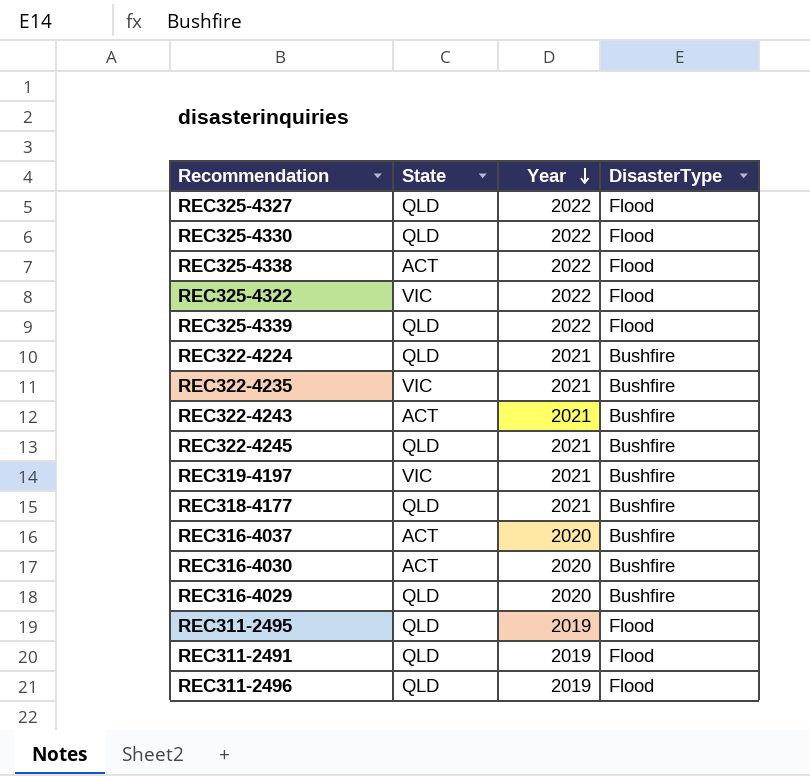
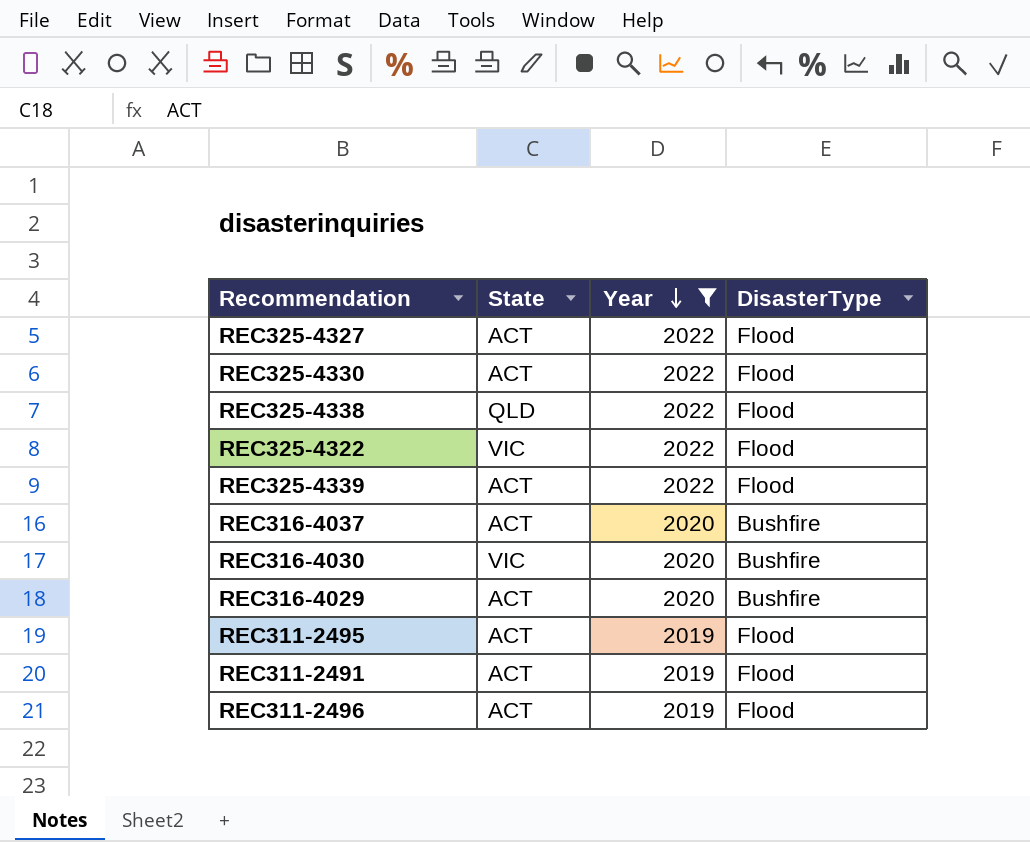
filter: none -> Year != 2021
REC325-4327 | State: QLD -> ACT
REC325-4330 | State: QLD -> ACT
REC325-4338 | State: ACT -> QLD
REC325-4339 | State: QLD -> ACT
REC316-4030 | State: ACT -> VIC
REC316-4029 | State: QLD -> ACT
REC311-2495 | State: QLD -> ACT
REC311-2491 | State: QLD -> ACT
REC311-2496 | State: QLD -> ACT

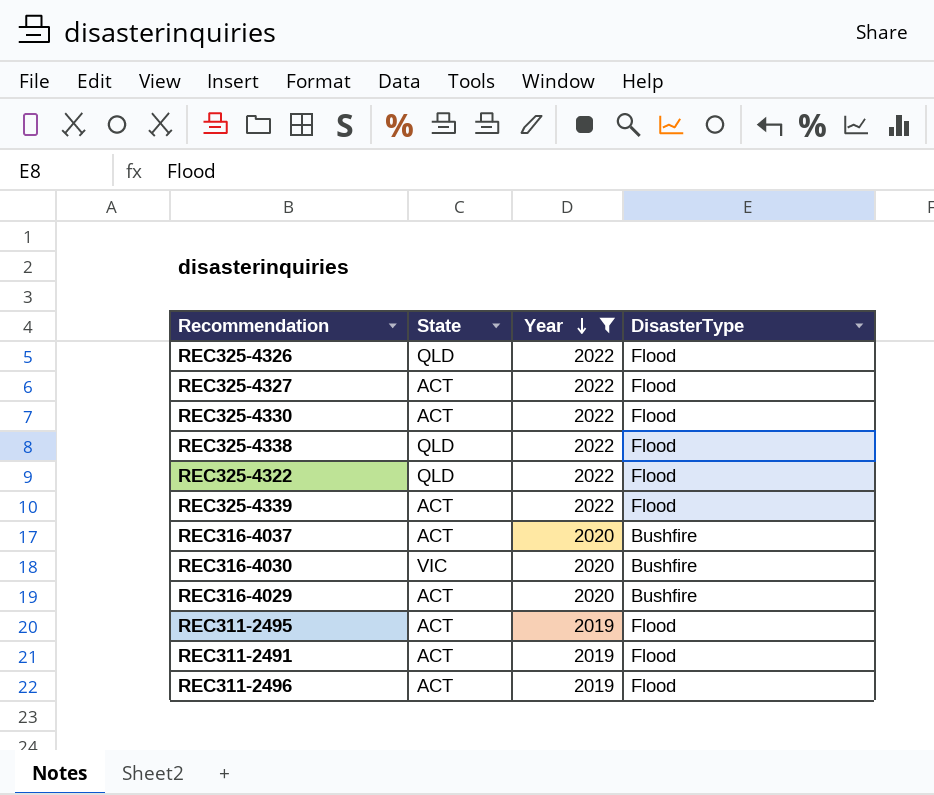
row REC325-4326: none -> QLD | 2022 | Flood
REC325-4322 | State: VIC -> QLD

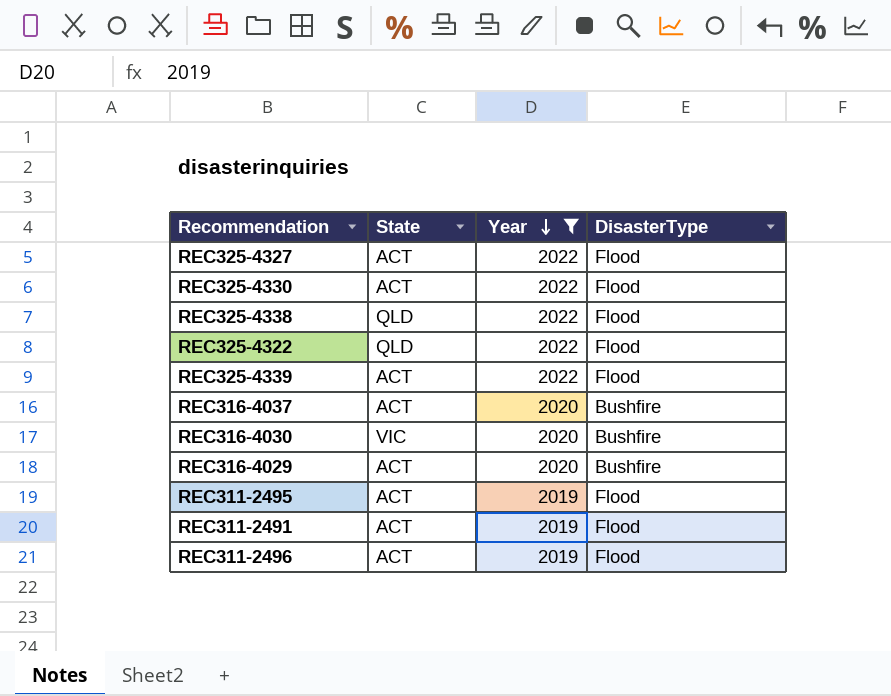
row REC325-4326: QLD | 2022 | Flood -> none

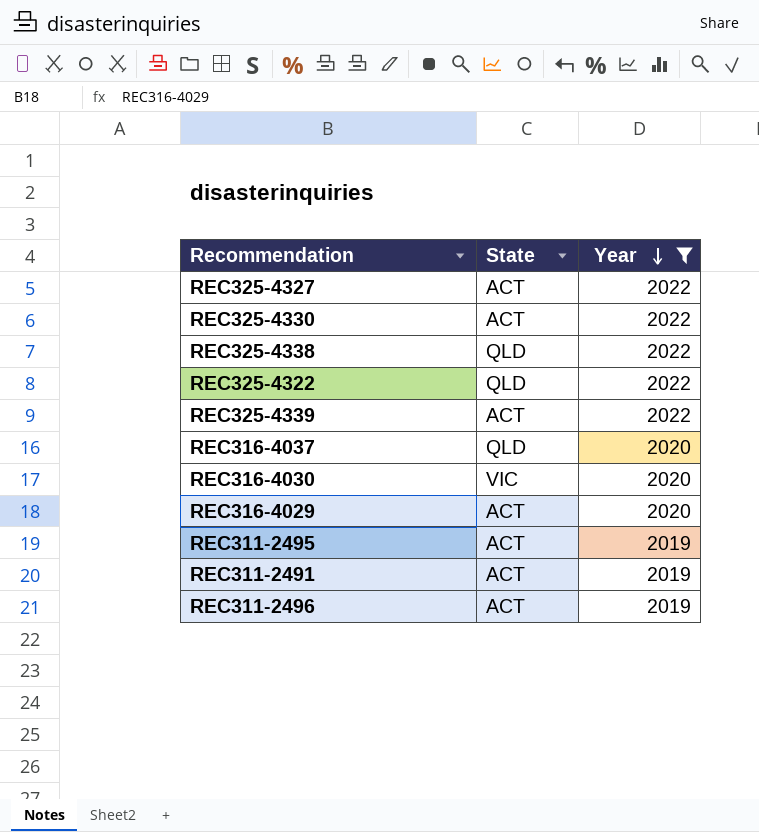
column DisasterType | position: 4 -> none
REC316-4037 | State: ACT -> QLD

